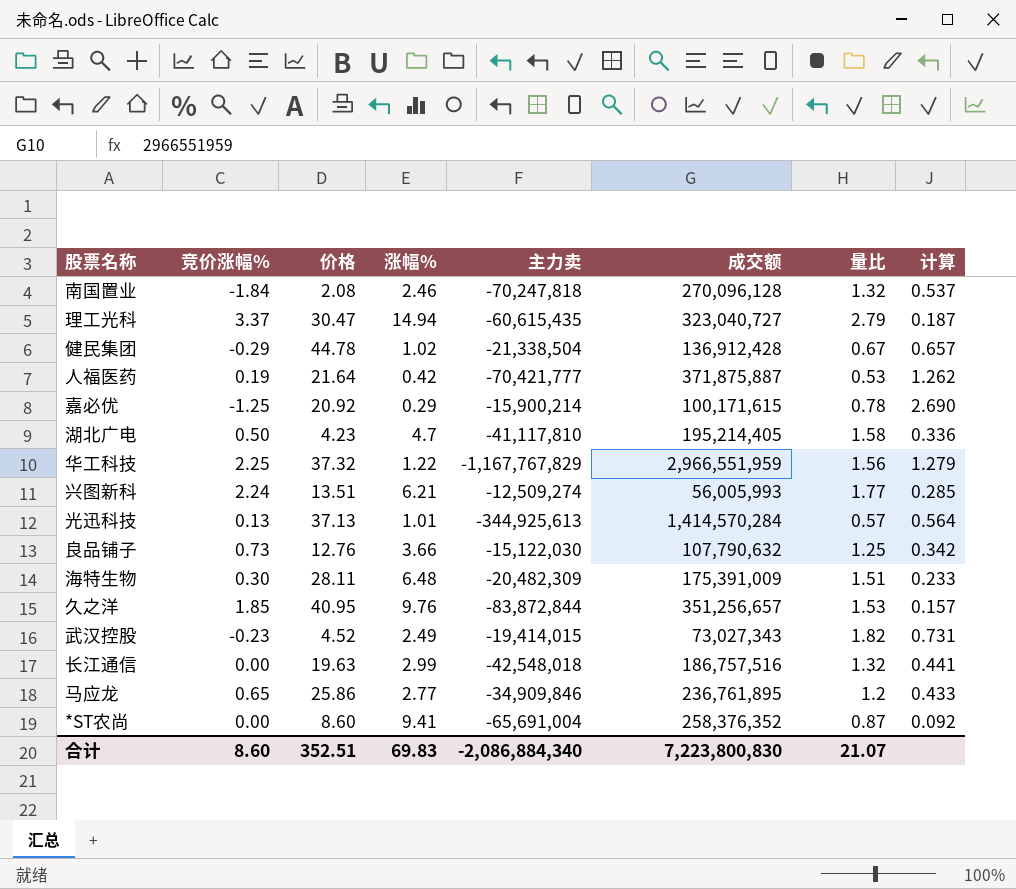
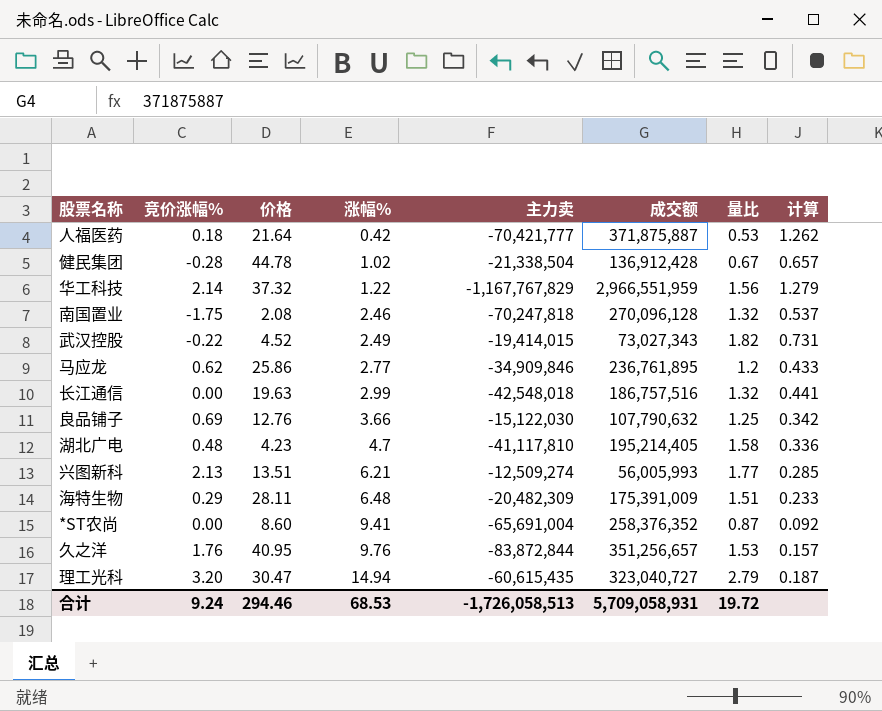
row order: none -> 涨幅% ascending
row 嘉必优: -1.25 | 20.92 | 0.29 | -15,900,214 | 100,171,615 | 0.78 | 2.690 -> none
row 光迅科技: 0.13 | 37.13 | 1.01 | -344,925,613 | 1,414,570,284 | 0.57 | 0.564 -> none
人福医药 | 竞价涨幅%: 0.19 -> 0.18
健民集团 | 竞价涨幅%: -0.29 -> -0.28
华工科技 | 竞价涨幅%: 2.25 -> 2.14
南国置业 | 竞价涨幅%: -1.84 -> -1.75
武汉控股 | 竞价涨幅%: -0.23 -> -0.22
马应龙 | 竞价涨幅%: 0.65 -> 0.62
良品铺子 | 竞价涨幅%: 0.73 -> 0.69
湖北广电 | 竞价涨幅%: 0.50 -> 0.48
兴图新科 | 竞价涨幅%: 2.24 -> 2.13
海特生物 | 竞价涨幅%: 0.30 -> 0.29
久之洋 | 竞价涨幅%: 1.85 -> 1.76
理工光科 | 竞价涨幅%: 3.37 -> 3.20
合计 | 竞价涨幅%: 8.60 -> 9.24
合计 | 价格: 352.51 -> 294.46
合计 | 涨幅%: 69.83 -> 68.53
合计 | 主力卖: -2,086,884,340 -> -1,726,058,513
合计 | 成交额: 7,223,800,830 -> 5,709,058,931
合计 | 量比: 21.07 -> 19.72

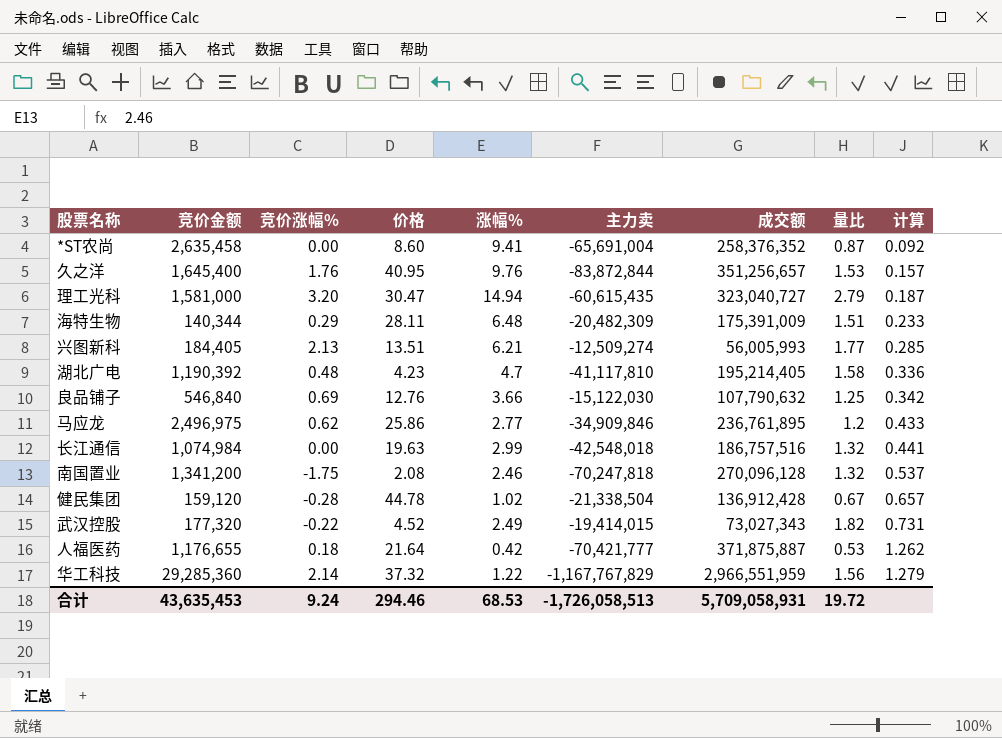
row order: 涨幅% ascending -> 计算 ascending
column 竞价金额 | position: none -> 2

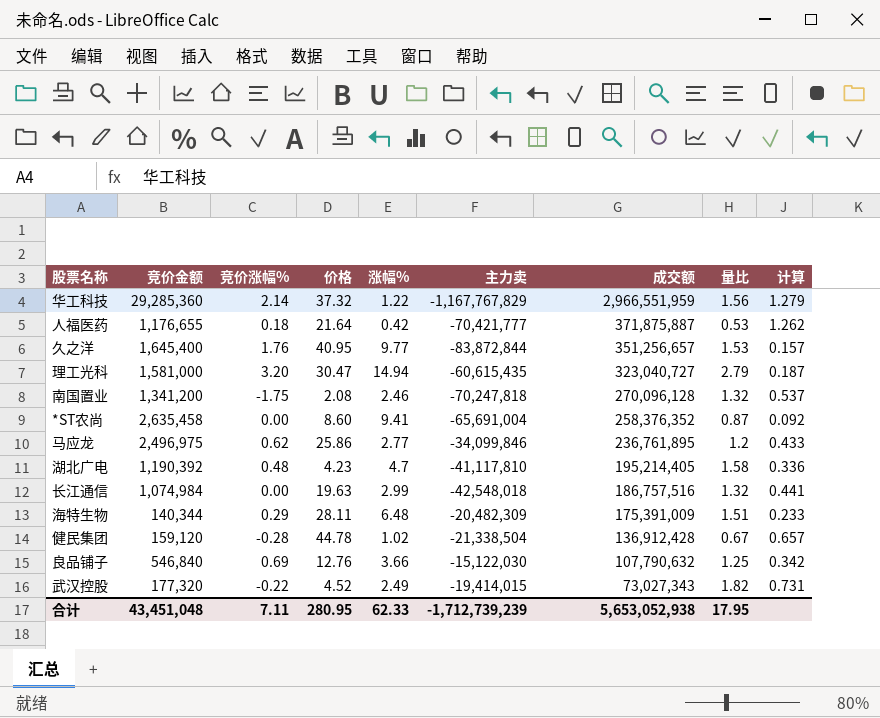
row order: 计算 ascending -> 成交额 descending
row 兴图新科: 184,405 | 2.13 | 13.51 | 6.21 | -12,509,274 | 56,005,993 | 1.77 | 0.285 -> none
久之洋 | 涨幅%: 9.76 -> 9.77
马应龙 | 主力卖: -34,909,846 -> -34,099,846
合计 | 竞价金额: 43,635,453 -> 43,451,048
合计 | 竞价涨幅%: 9.24 -> 7.11
合计 | 价格: 294.46 -> 280.95
合计 | 涨幅%: 68.53 -> 62.33
合计 | 主力卖: -1,726,058,513 -> -1,712,739,239
合计 | 成交额: 5,709,058,931 -> 5,653,052,938
合计 | 量比: 19.72 -> 17.95

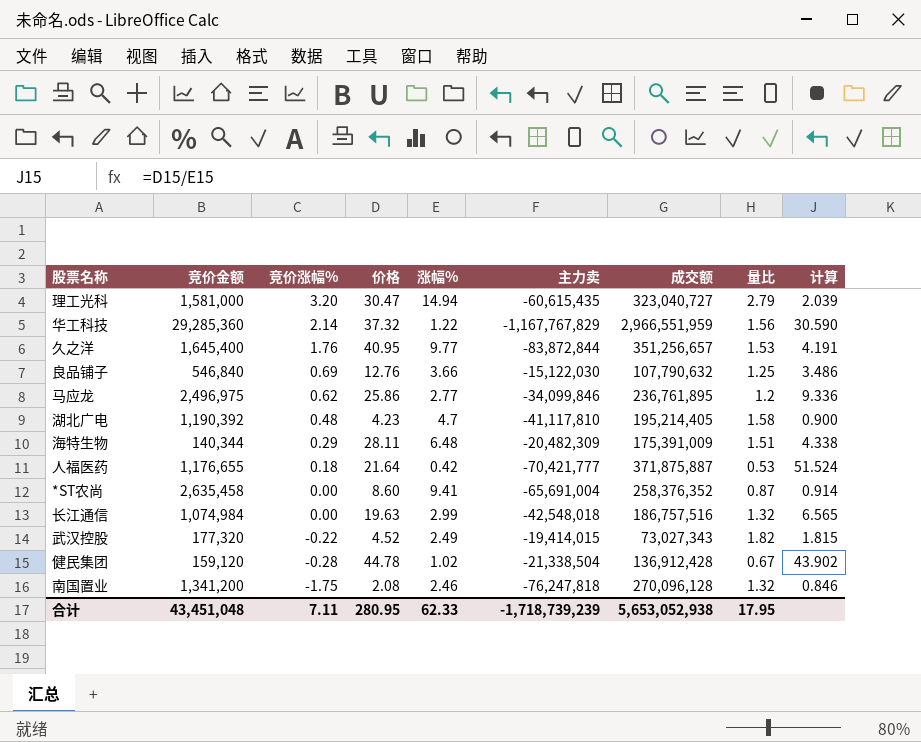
row order: 成交额 descending -> 竞价涨幅% descending
column 计算 | formula: [量比] / [涨幅%] -> [价格] / [涨幅%]
南国置业 | 主力卖: -70,247,818 -> -76,247,818
合计 | 主力卖: -1,712,739,239 -> -1,718,739,239

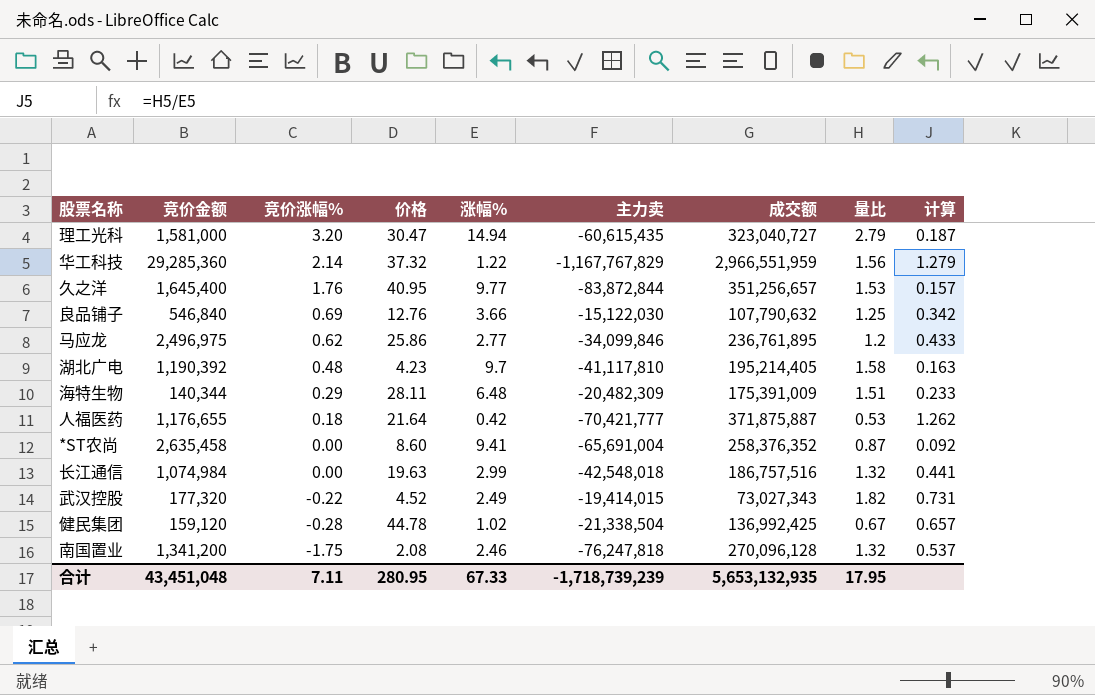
column 计算 | formula: [价格] / [涨幅%] -> [量比] / [涨幅%]
湖北广电 | 涨幅%: 4.7 -> 9.7
健民集团 | 成交额: 136,912,428 -> 136,992,425
合计 | 涨幅%: 62.33 -> 67.33
合计 | 成交额: 5,653,052,938 -> 5,653,132,935

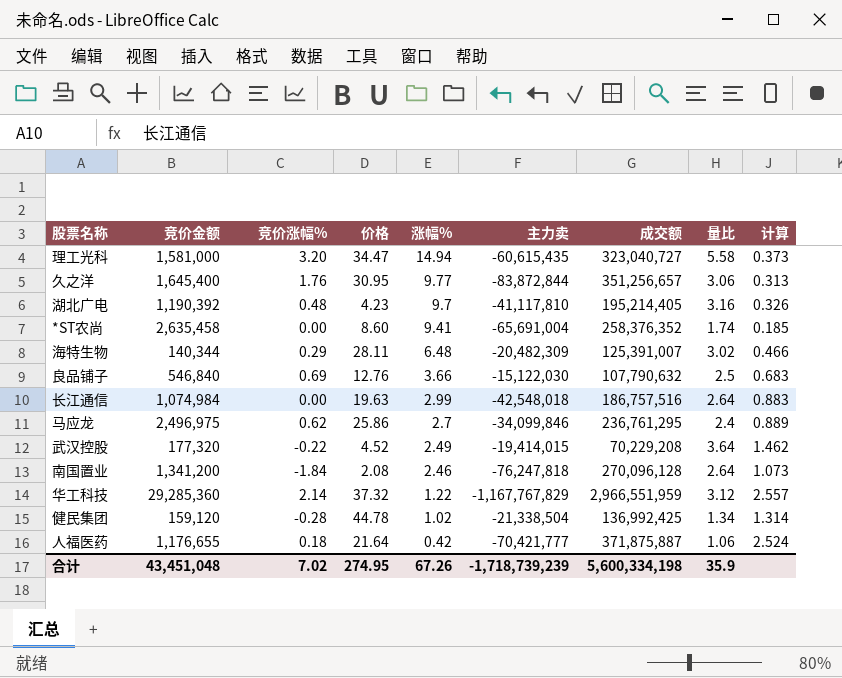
row order: 竞价涨幅% descending -> 涨幅% descending
理工光科 | 价格: 30.47 -> 34.47
理工光科 | 量比: 2.79 -> 5.58
理工光科 | 计算: 0.187 -> 0.373
久之洋 | 价格: 40.95 -> 30.95
久之洋 | 量比: 1.53 -> 3.06
久之洋 | 计算: 0.157 -> 0.313
湖北广电 | 量比: 1.58 -> 3.16
湖北广电 | 计算: 0.163 -> 0.326
*ST农尚 | 量比: 0.87 -> 1.74
*ST农尚 | 计算: 0.092 -> 0.185
海特生物 | 成交额: 175,391,009 -> 125,391,007
海特生物 | 量比: 1.51 -> 3.02
海特生物 | 计算: 0.233 -> 0.466
良品铺子 | 量比: 1.25 -> 2.5
良品铺子 | 计算: 0.342 -> 0.683
长江通信 | 量比: 1.32 -> 2.64
长江通信 | 计算: 0.441 -> 0.883
马应龙 | 涨幅%: 2.77 -> 2.7
马应龙 | 成交额: 236,761,895 -> 236,761,295
马应龙 | 量比: 1.2 -> 2.4
马应龙 | 计算: 0.433 -> 0.889
武汉控股 | 成交额: 73,027,343 -> 70,229,208
武汉控股 | 量比: 1.82 -> 3.64
武汉控股 | 计算: 0.731 -> 1.462
南国置业 | 竞价涨幅%: -1.75 -> -1.84
南国置业 | 量比: 1.32 -> 2.64
南国置业 | 计算: 0.537 -> 1.073
华工科技 | 量比: 1.56 -> 3.12
华工科技 | 计算: 1.279 -> 2.557
健民集团 | 量比: 0.67 -> 1.34
健民集团 | 计算: 0.657 -> 1.314
人福医药 | 量比: 0.53 -> 1.06
人福医药 | 计算: 1.262 -> 2.524
合计 | 竞价涨幅%: 7.11 -> 7.02
合计 | 价格: 280.95 -> 274.95
合计 | 涨幅%: 67.33 -> 67.26
合计 | 成交额: 5,653,132,935 -> 5,600,334,198
合计 | 量比: 17.95 -> 35.9

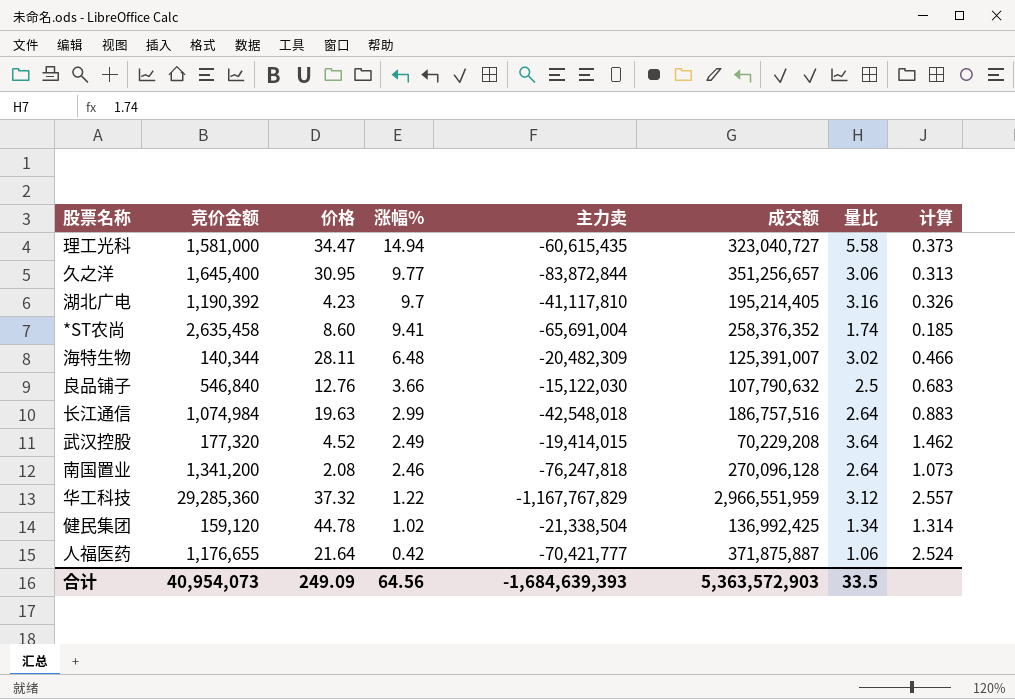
column 竞价涨幅% | position: 3 -> none
row 马应龙: 2,496,975 | 0.62 | 25.86 | 2.7 | -34,099,846 | 236,761,295 | 2.4 | 0.889 -> none
合计 | 竞价金额: 43,451,048 -> 40,954,073
合计 | 价格: 274.95 -> 249.09
合计 | 涨幅%: 67.26 -> 64.56
合计 | 主力卖: -1,718,739,239 -> -1,684,639,393
合计 | 成交额: 5,600,334,198 -> 5,363,572,903
合计 | 量比: 35.9 -> 33.5

